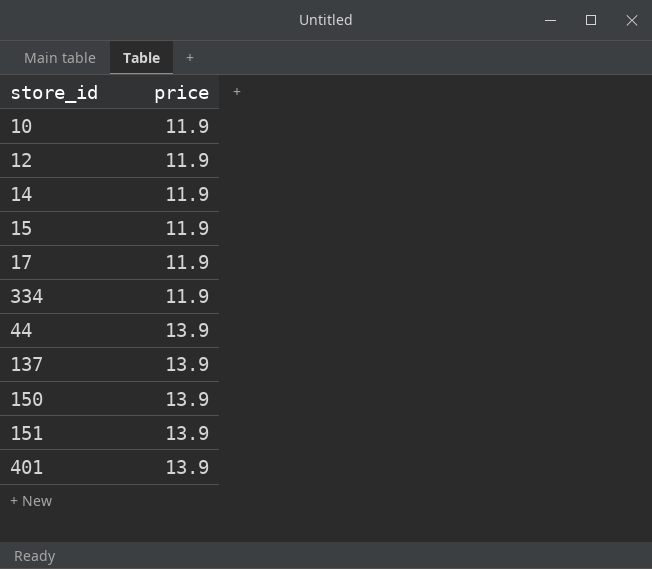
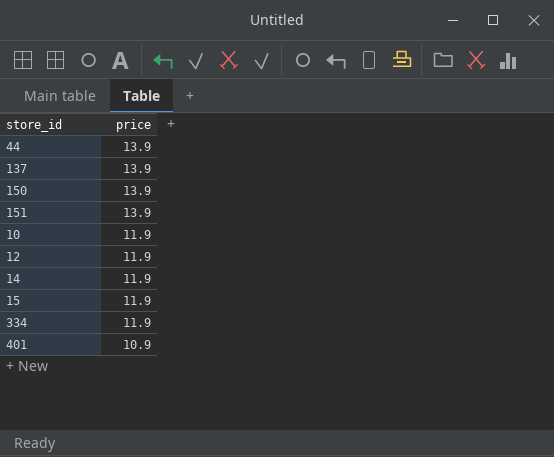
row order: price ascending -> price descending
row 17: 11.9 -> none
401 | price: 13.9 -> 10.9

